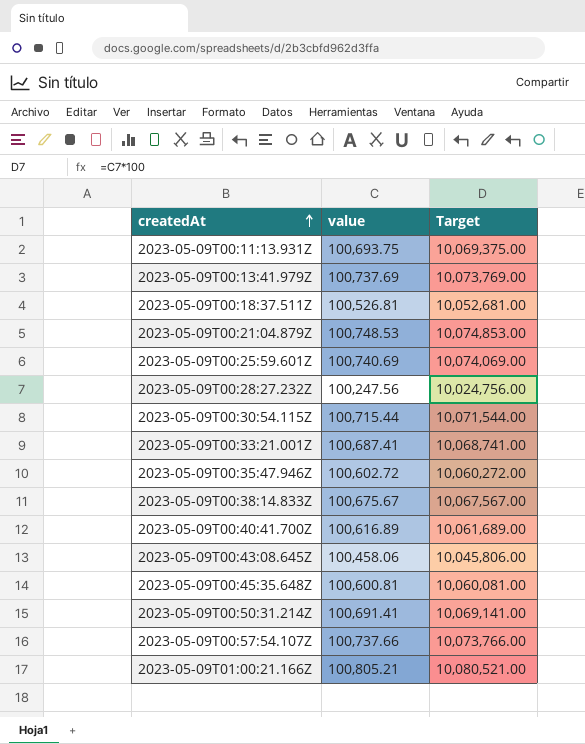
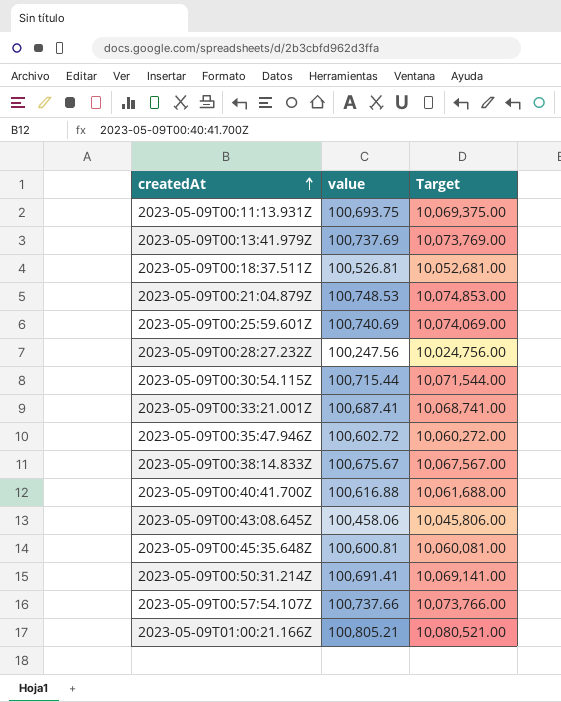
2023-05-09T00:40:41.700Z | value: 100,616.89 -> 100,616.88
2023-05-09T00:40:41.700Z | Target: 10,061,689.00 -> 10,061,688.00

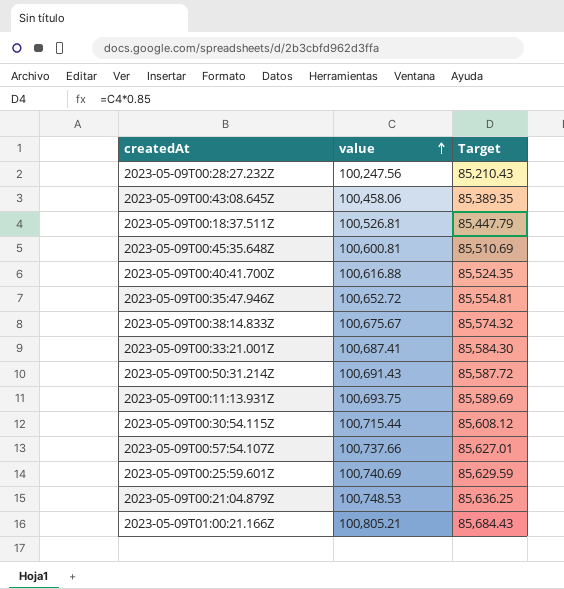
row order: createdAt ascending -> value ascending
column Target | formula: [value] * 100 -> [value] * 0.85
row 2023-05-09T00:13:41.979Z: 100,737.69 | 10,073,769.00 -> none
2023-05-09T00:35:47.946Z | value: 100,602.72 -> 100,652.72
2023-05-09T00:50:31.214Z | value: 100,691.41 -> 100,691.43

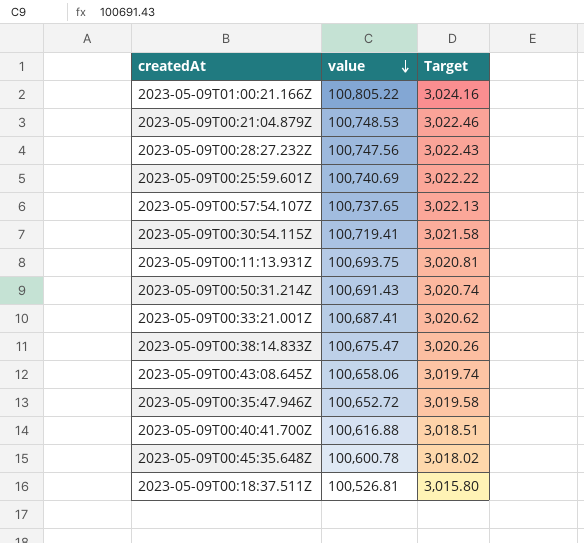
row order: value ascending -> value descending
column Target | formula: [value] * 0.85 -> [value] * 0.03
2023-05-09T01:00:21.166Z | value: 100,805.21 -> 100,805.22
2023-05-09T00:28:27.232Z | value: 100,247.56 -> 100,747.56
2023-05-09T00:57:54.107Z | value: 100,737.66 -> 100,737.65
2023-05-09T00:30:54.115Z | value: 100,715.44 -> 100,719.41
2023-05-09T00:38:14.833Z | value: 100,675.67 -> 100,675.47
2023-05-09T00:43:08.645Z | value: 100,458.06 -> 100,658.06
2023-05-09T00:45:35.648Z | value: 100,600.81 -> 100,600.78

